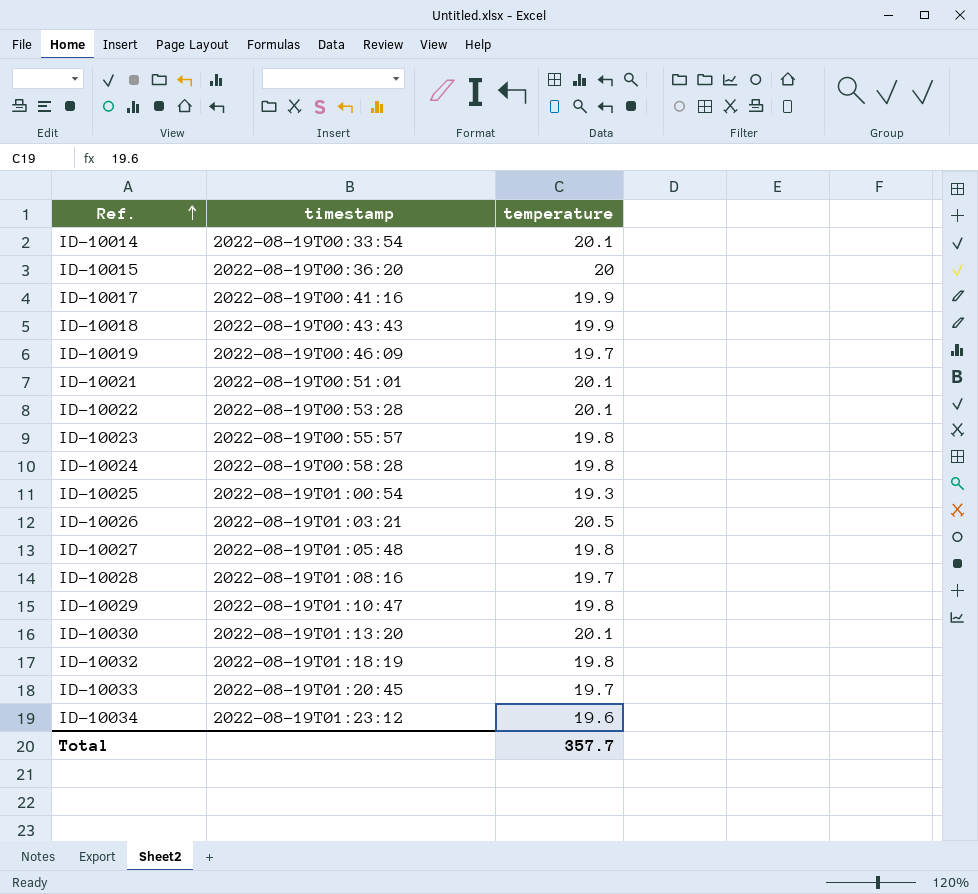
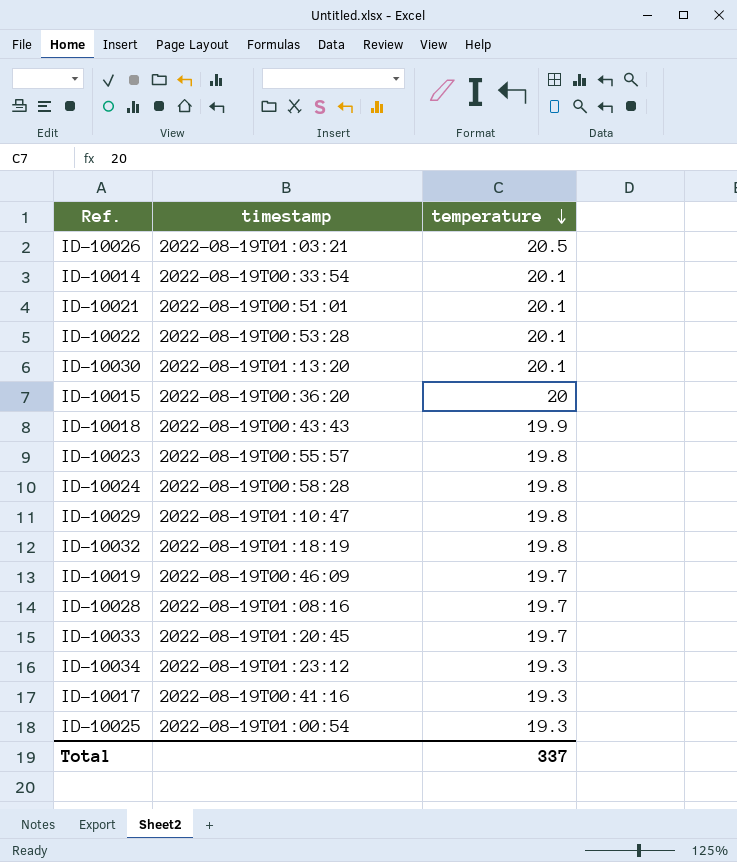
row order: Ref. ascending -> temperature descending
row ID-10027: 2022-08-19T01:05:48 | 19.8 -> none
ID-10034 | temperature: 19.6 -> 19.3
ID-10017 | temperature: 19.9 -> 19.3
Total | temperature: 357.7 -> 337

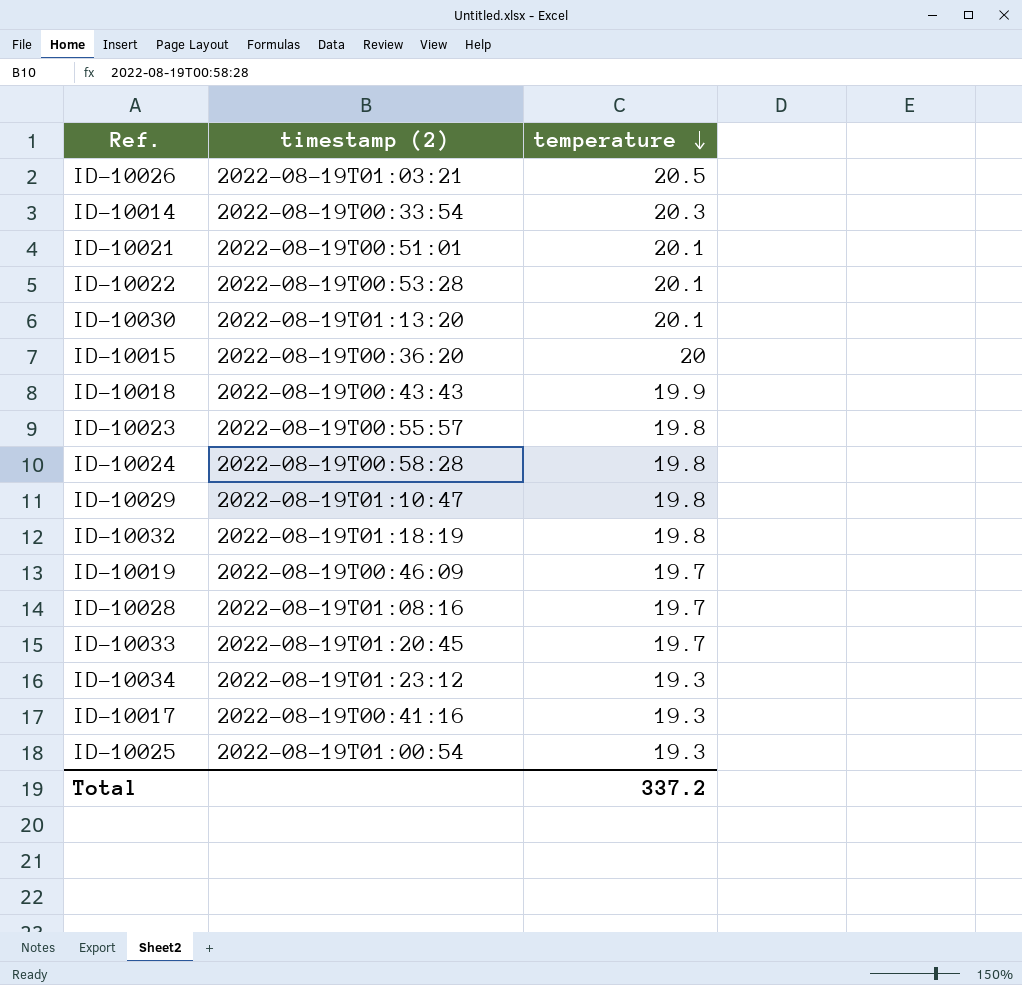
column name: timestamp -> timestamp (2)
ID-10014 | temperature: 20.1 -> 20.3
Total | temperature: 337 -> 337.2

